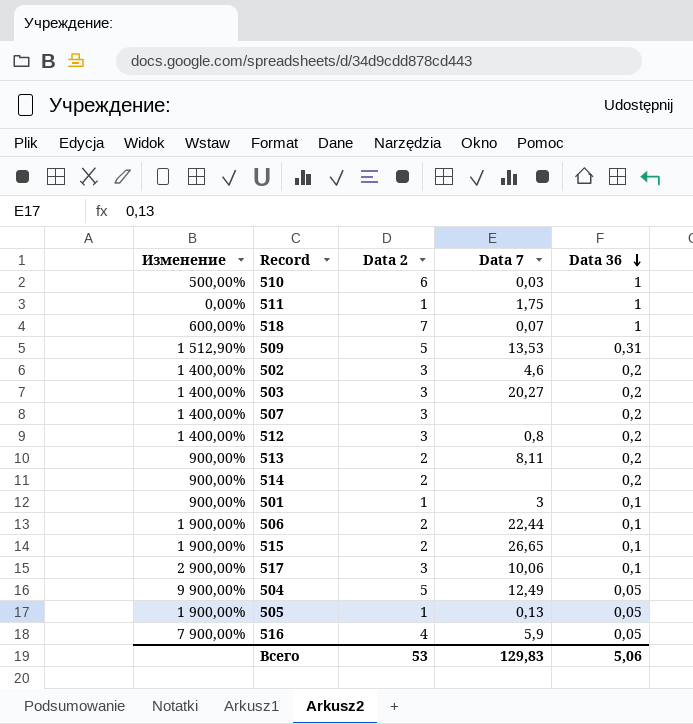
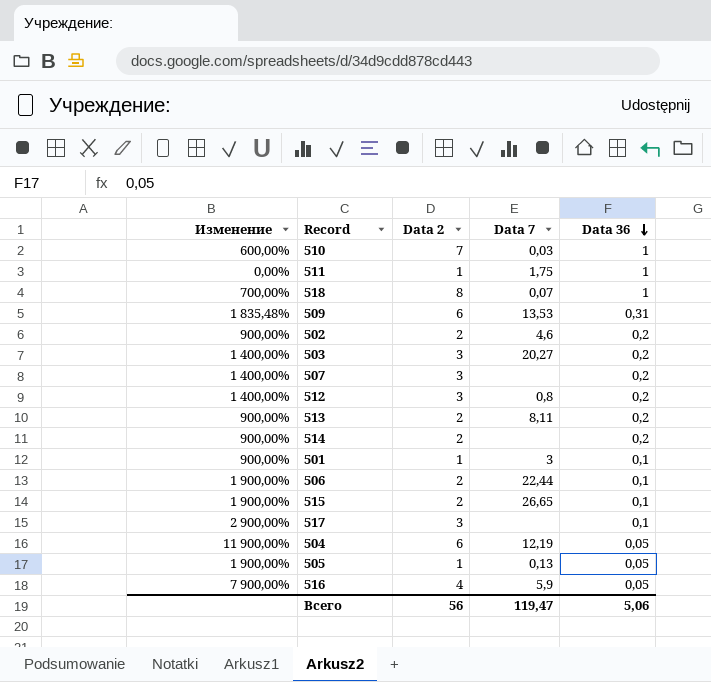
510 | Изменение: 500,00% -> 600,00%
510 | Data 2: 6 -> 7
518 | Изменение: 600,00% -> 700,00%
518 | Data 2: 7 -> 8
509 | Изменение: 1 512,90% -> 1 835,48%
509 | Data 2: 5 -> 6
502 | Изменение: 1 400,00% -> 900,00%
502 | Data 2: 3 -> 2
517 | Data 7: 10,06 -> none
504 | Изменение: 9 900,00% -> 11 900,00%
504 | Data 2: 5 -> 6
504 | Data 7: 12,49 -> 12,19
Всего | Data 2: 53 -> 56
Всего | Data 7: 129,83 -> 119,47

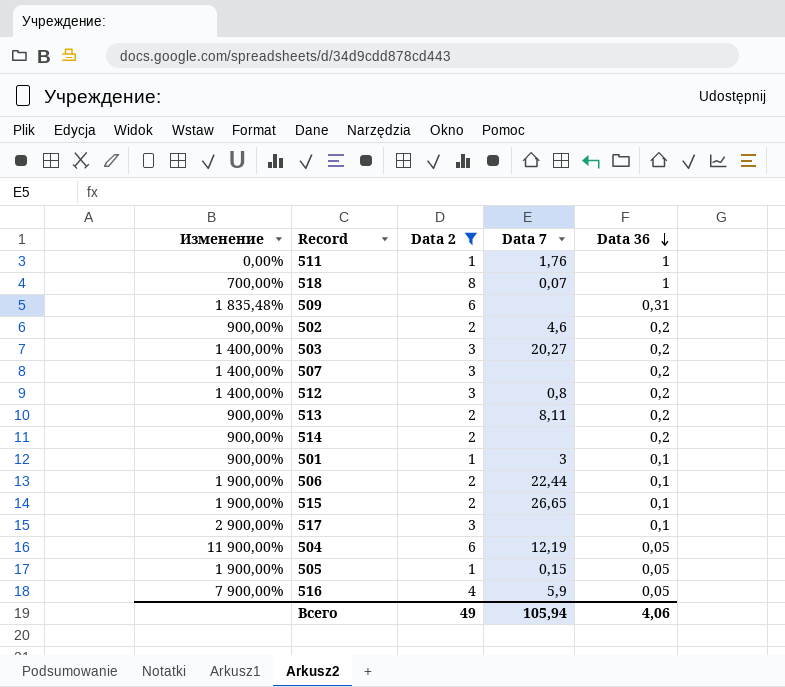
filter: none -> Data 2 != 7
511 | Data 7: 1,75 -> 1,76
509 | Data 7: 13,53 -> none
505 | Data 7: 0,13 -> 0,15
Всего | Data 2: 56 -> 49
Всего | Data 7: 119,47 -> 105,94
Всего | Data 36: 5,06 -> 4,06

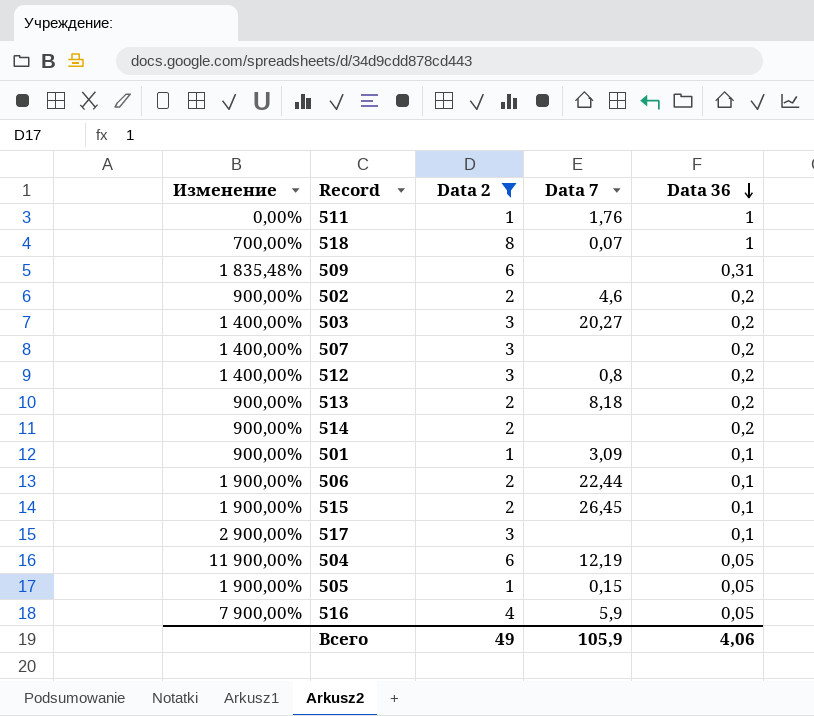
513 | Data 7: 8,11 -> 8,18
501 | Data 7: 3 -> 3,09
515 | Data 7: 26,65 -> 26,45
Всего | Data 7: 105,94 -> 105,9

